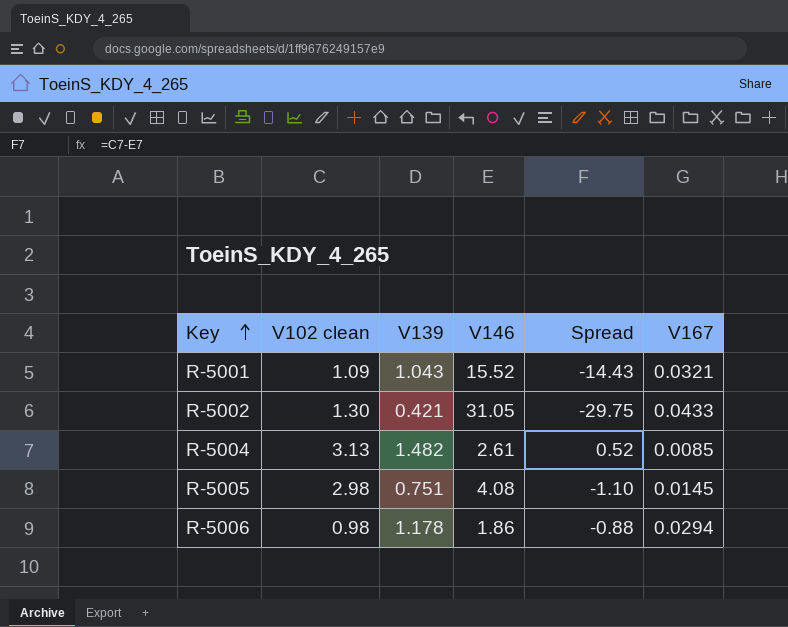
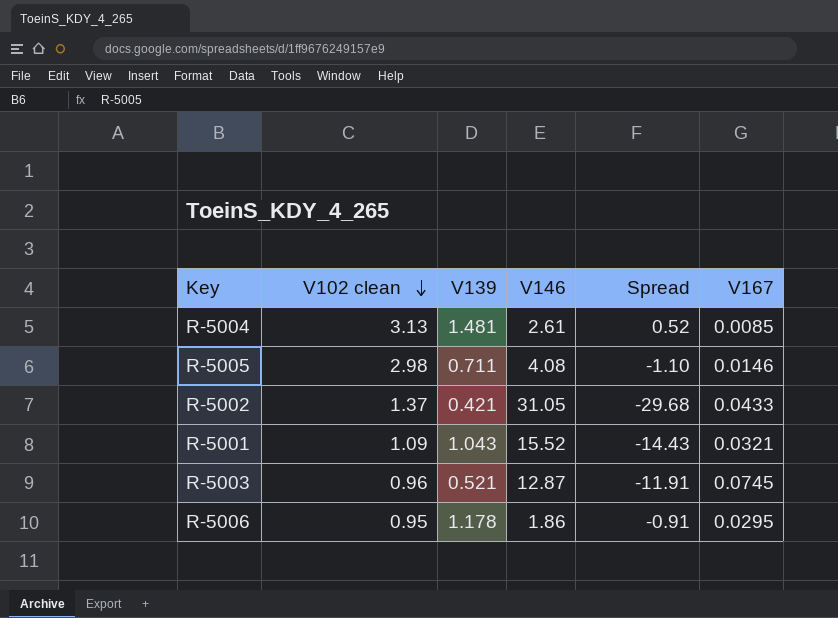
row order: Key ascending -> V102 clean descending
R-5004 | V139: 1.482 -> 1.481
R-5005 | V139: 0.751 -> 0.711
R-5005 | V167: 0.0145 -> 0.0146
R-5002 | V102 clean: 1.30 -> 1.37
R-5002 | Spread: -29.75 -> -29.68
row R-5003: none -> 0.96 | 0.521 | 12.87 | -11.91 | 0.0745
R-5006 | V102 clean: 0.98 -> 0.95
R-5006 | Spread: -0.88 -> -0.91
R-5006 | V167: 0.0294 -> 0.0295

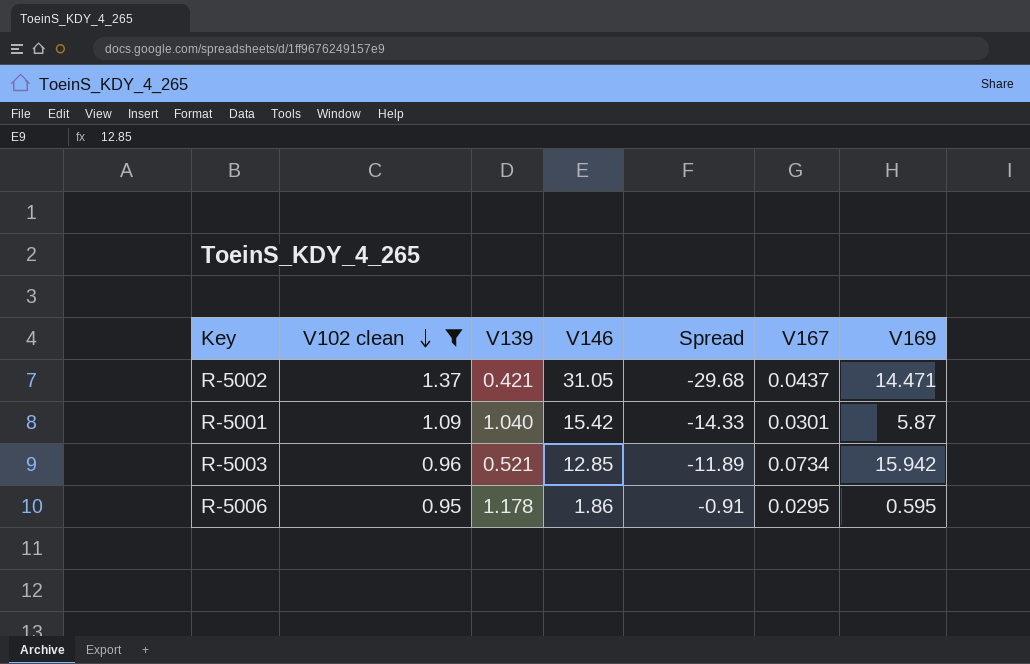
filter: none -> V102 clean <= 1.37
column V169 | position: none -> 7
R-5002 | V167: 0.0433 -> 0.0437
R-5001 | V139: 1.043 -> 1.040
R-5001 | V146: 15.52 -> 15.42
R-5001 | Spread: -14.43 -> -14.33
R-5001 | V167: 0.0321 -> 0.0301
R-5003 | V146: 12.87 -> 12.85
R-5003 | Spread: -11.91 -> -11.89
R-5003 | V167: 0.0745 -> 0.0734

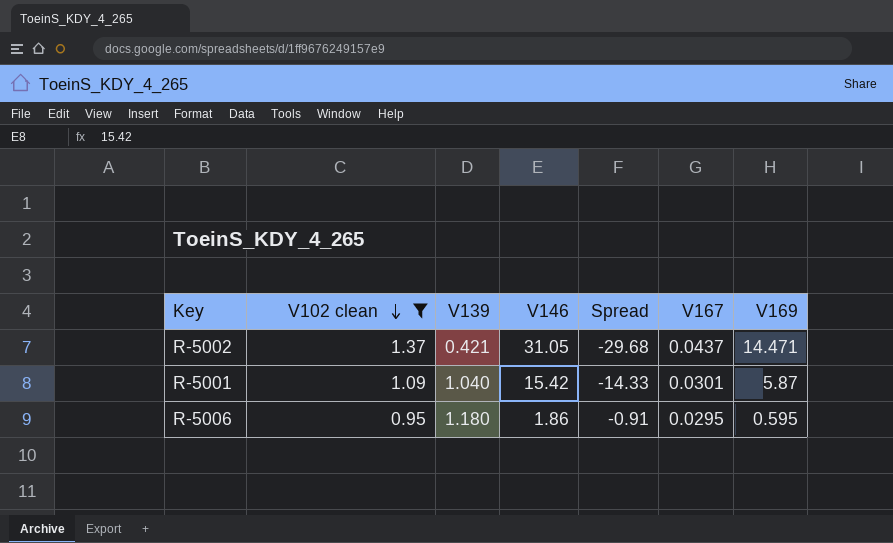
row R-5003: 0.96 | 0.521 | 12.85 | -11.89 | 0.0734 | 15.942 -> none
R-5006 | V139: 1.178 -> 1.180

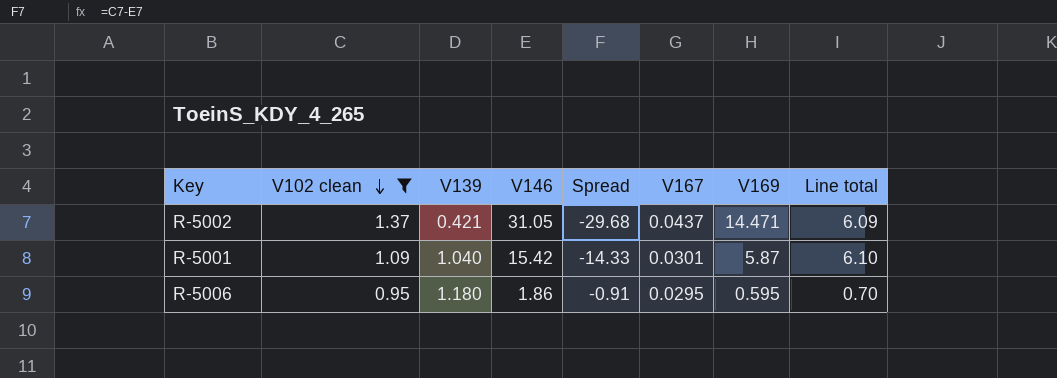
column Line total | formula: none -> [V139] * [V169]

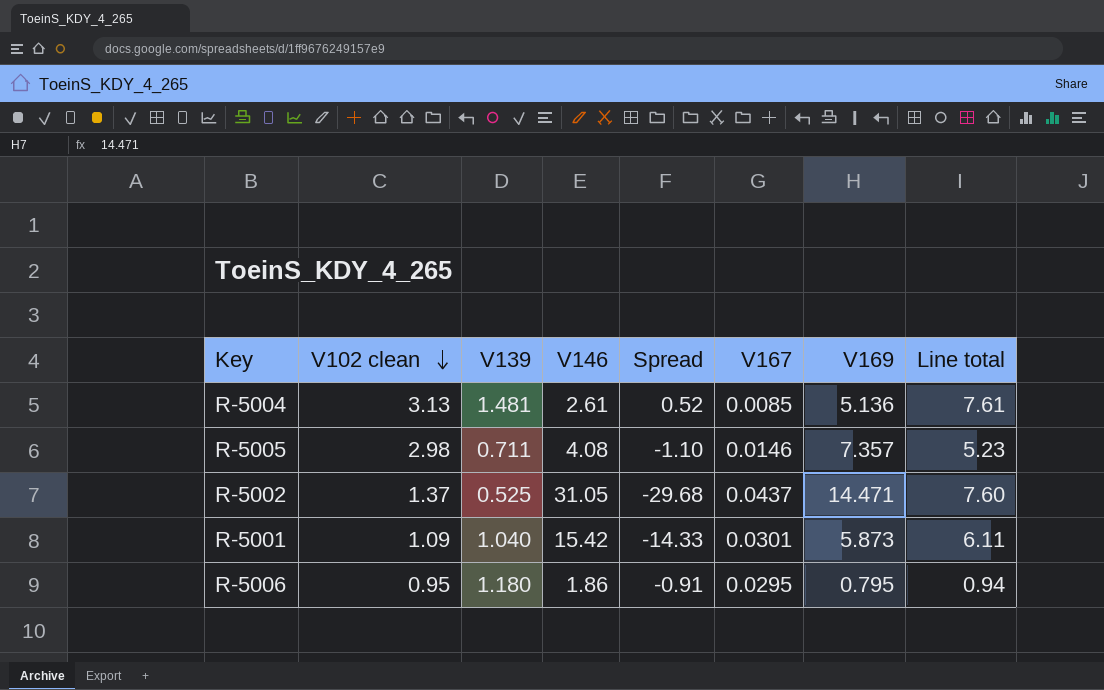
filter: V102 clean <= 1.37 -> none
R-5002 | V139: 0.421 -> 0.525
R-5002 | Line total: 6.09 -> 7.60
R-5001 | V169: 5.87 -> 5.873
R-5001 | Line total: 6.10 -> 6.11
R-5006 | V169: 0.595 -> 0.795
R-5006 | Line total: 0.70 -> 0.94

